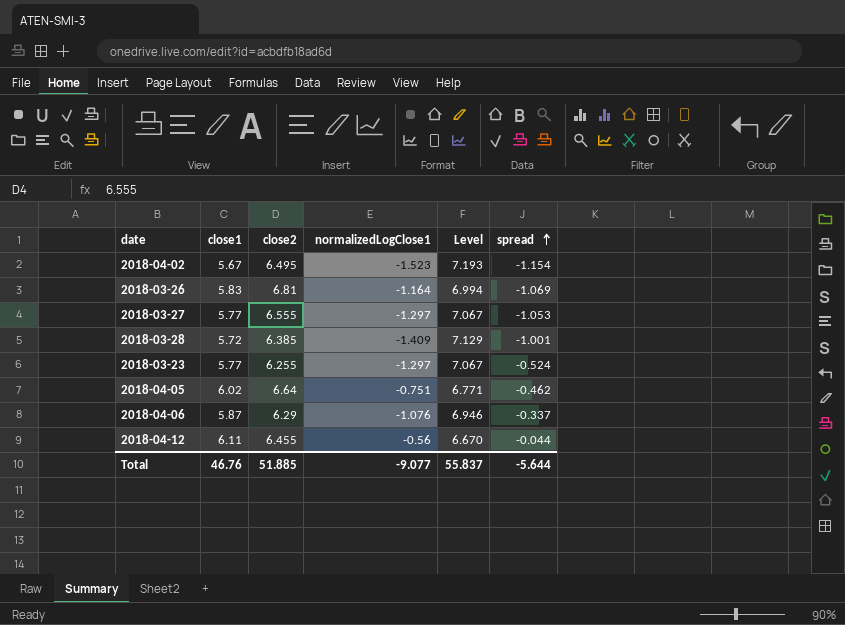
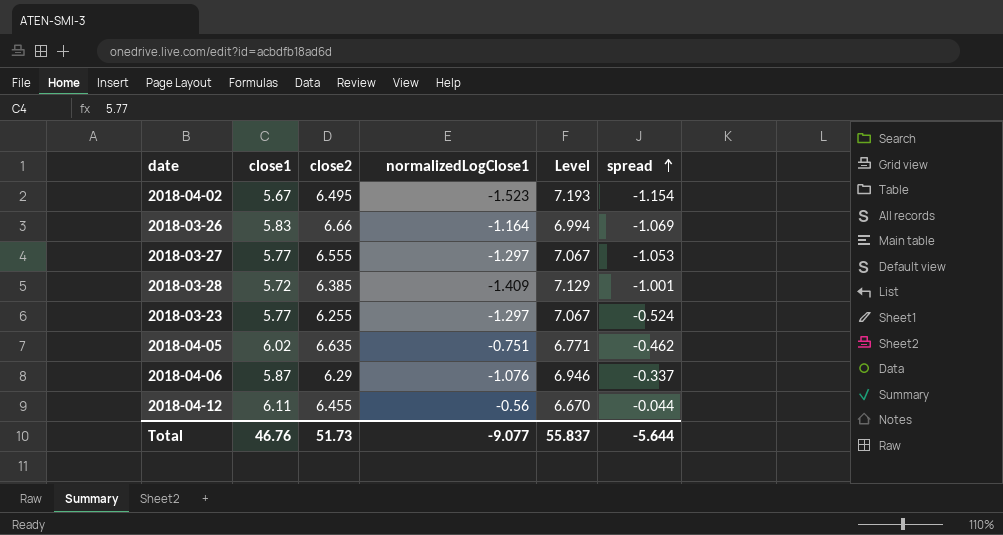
2018-03-26 | close2: 6.81 -> 6.66
2018-04-05 | close2: 6.64 -> 6.635
Total | close2: 51.885 -> 51.73

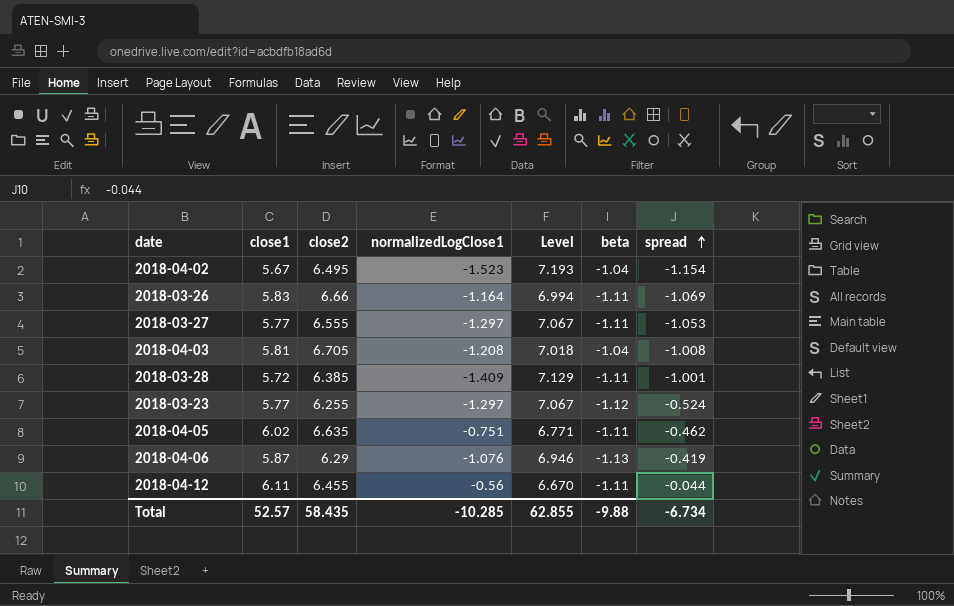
column beta | position: none -> 6
row 2018-04-03: none -> 5.81 | 6.705 | -1.208 | 7.018 | -1.04 | -1.008
2018-04-06 | spread: -0.337 -> -0.419
Total | close1: 46.76 -> 52.57
Total | close2: 51.73 -> 58.435
Total | normalizedLogClose1: -9.077 -> -10.285
Total | Level: 55.837 -> 62.855
Total | spread: -5.644 -> -6.734

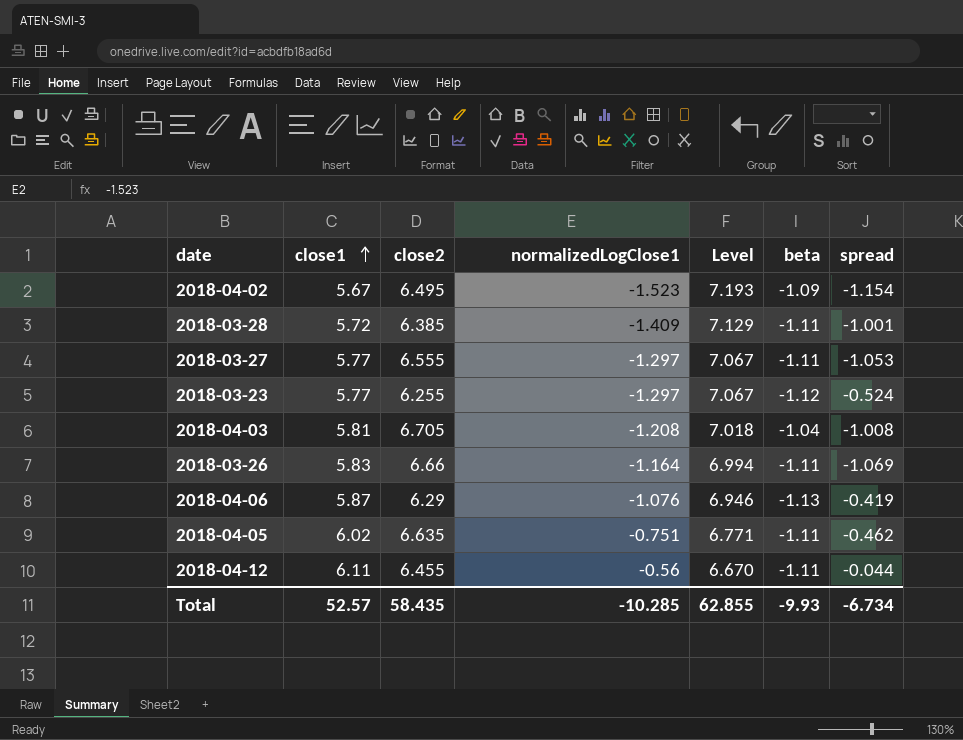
row order: spread ascending -> close1 ascending
2018-04-02 | beta: -1.04 -> -1.09
Total | beta: -9.88 -> -9.93

